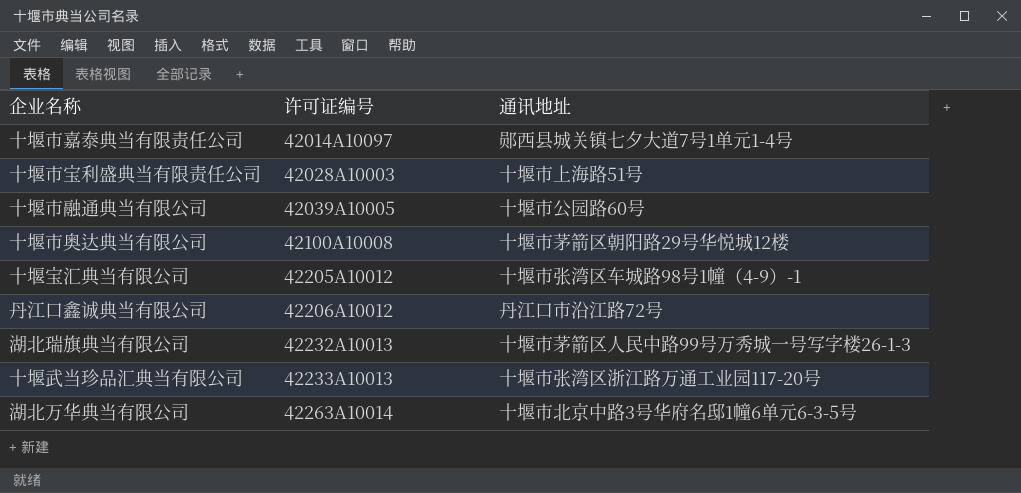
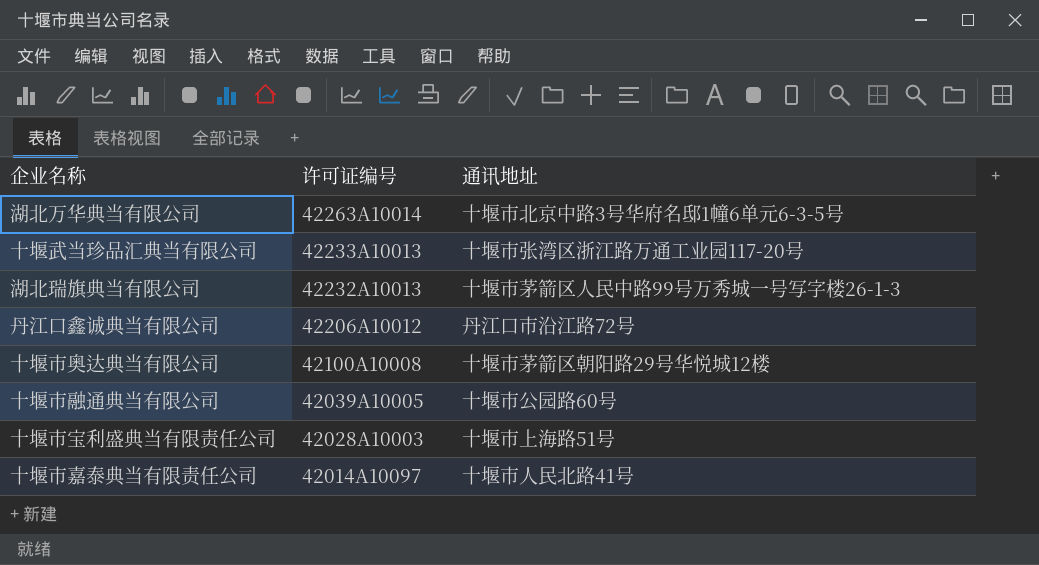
row order: 许可证编号 ascending -> 许可证编号 descending
row 十堰宝汇典当有限公司: 42205A10012 | 十堰市张湾区车城路98号1幢（4-9）-1 -> none
十堰市嘉泰典当有限责任公司 | 通讯地址: 郧西县城关镇七夕大道7号1单元1-4号 -> 十堰市人民北路41号

